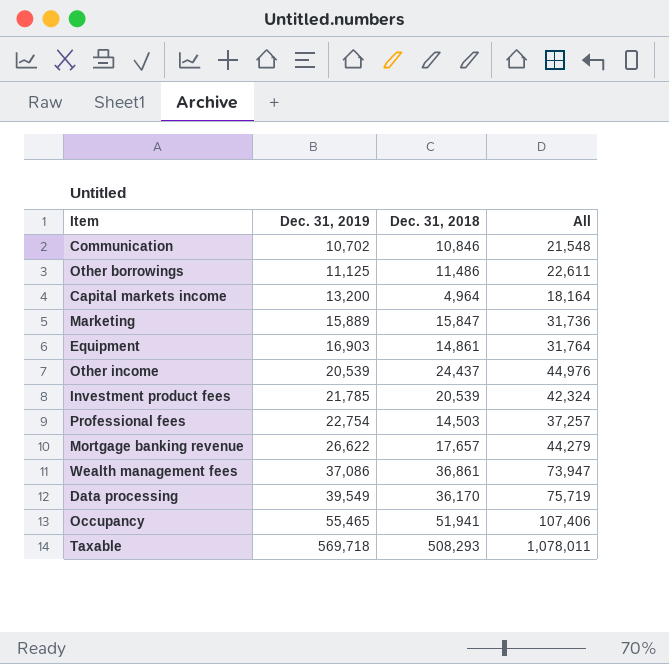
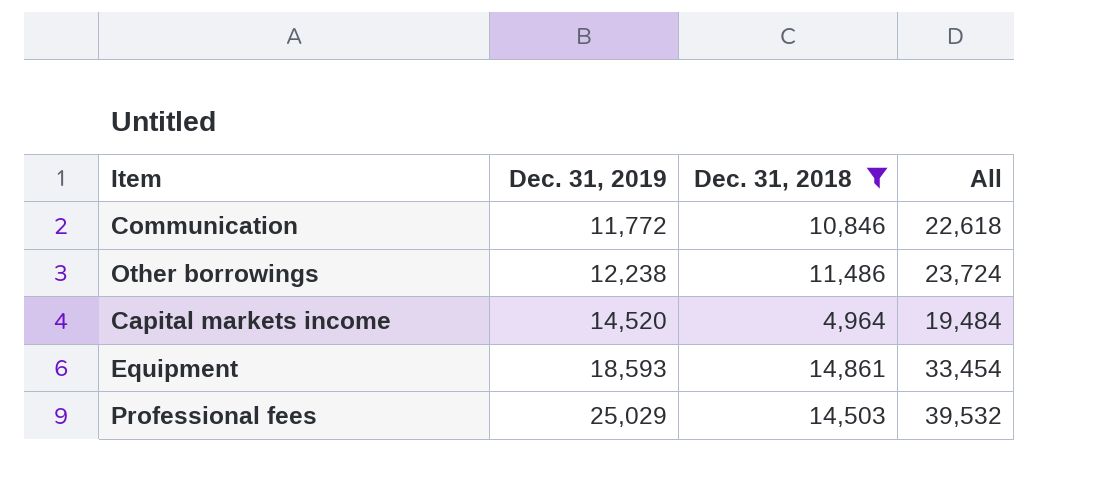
filter: none -> Dec. 31, 2018 <= 14,861
Communication | Dec. 31, 2019: 10,702 -> 11,772
Communication | All: 21,548 -> 22,618
Other borrowings | Dec. 31, 2019: 11,125 -> 12,238
Other borrowings | All: 22,611 -> 23,724
Capital markets income | Dec. 31, 2019: 13,200 -> 14,520
Capital markets income | All: 18,164 -> 19,484
Equipment | Dec. 31, 2019: 16,903 -> 18,593
Equipment | All: 31,764 -> 33,454
Professional fees | Dec. 31, 2019: 22,754 -> 25,029
Professional fees | All: 37,257 -> 39,532

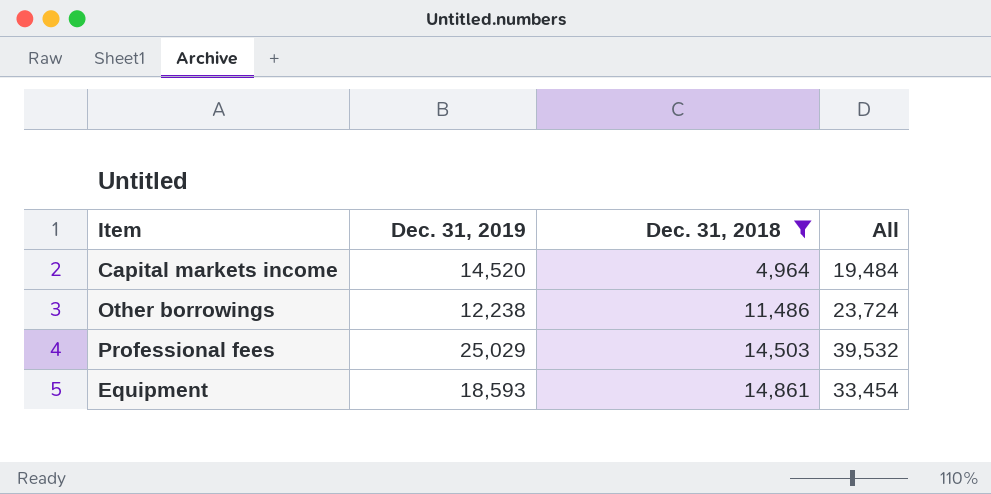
row order: Dec. 31, 2019 ascending -> Dec. 31, 2018 ascending
row Communication: 11,772 | 10,846 | 22,618 -> none

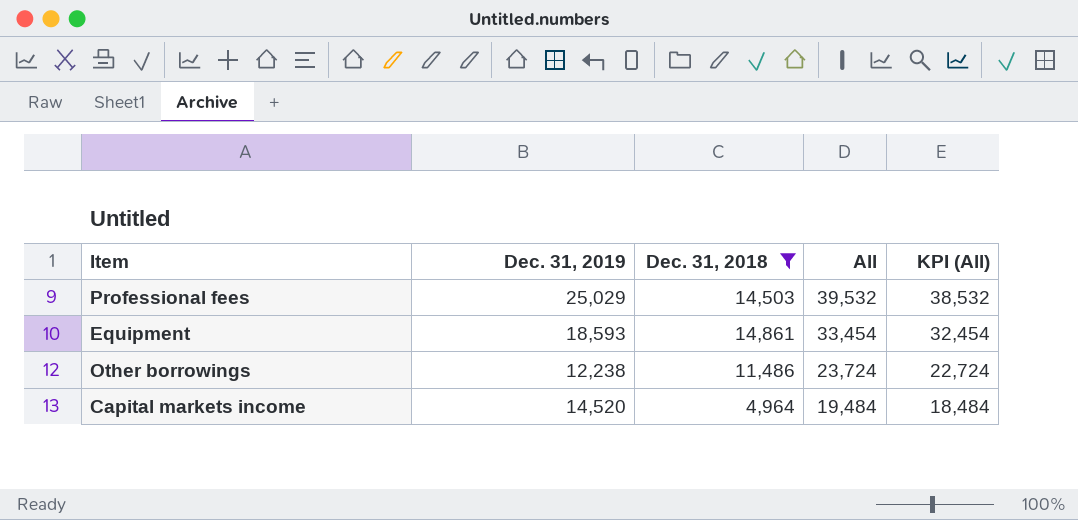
row order: Dec. 31, 2018 ascending -> All descending
column KPI (All) | formula: none -> [All] - 1000

